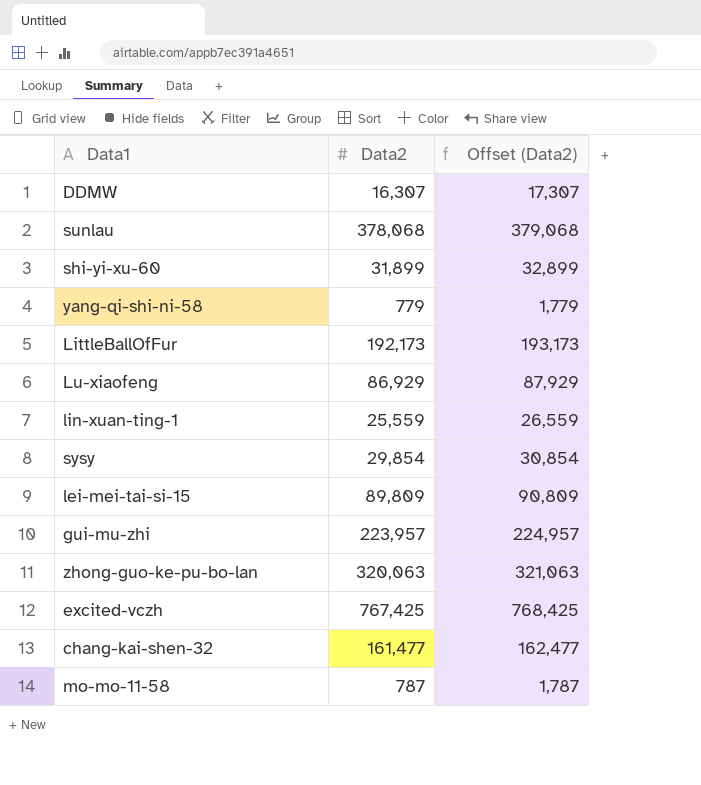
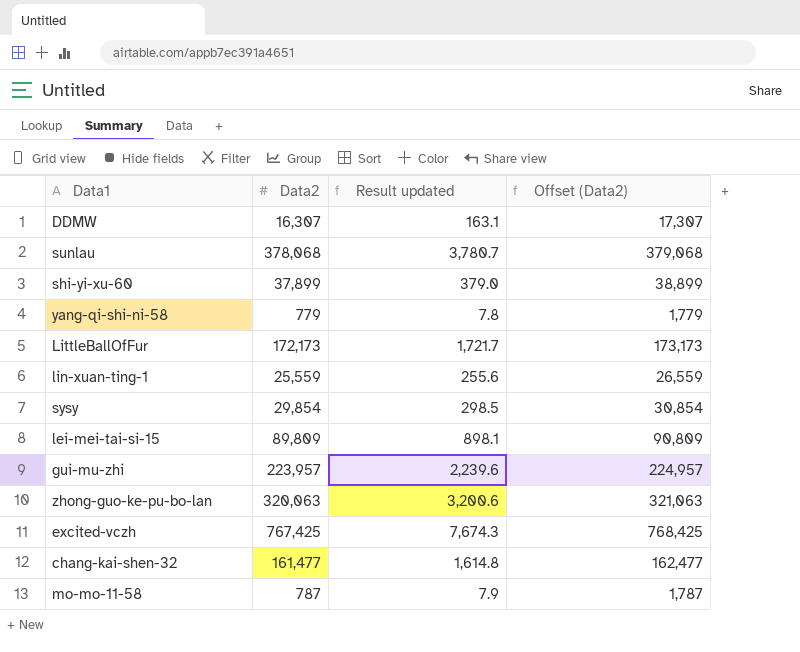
column Result updated | formula: none -> [Data2] * 0.01
row Lu-xiaofeng: 86,929 | 87,929 -> none
shi-yi-xu-60 | Data2: 31,899 -> 37,899
shi-yi-xu-60 | Offset (Data2): 32,899 -> 38,899
LittleBallOfFur | Data2: 192,173 -> 172,173
LittleBallOfFur | Offset (Data2): 193,173 -> 173,173

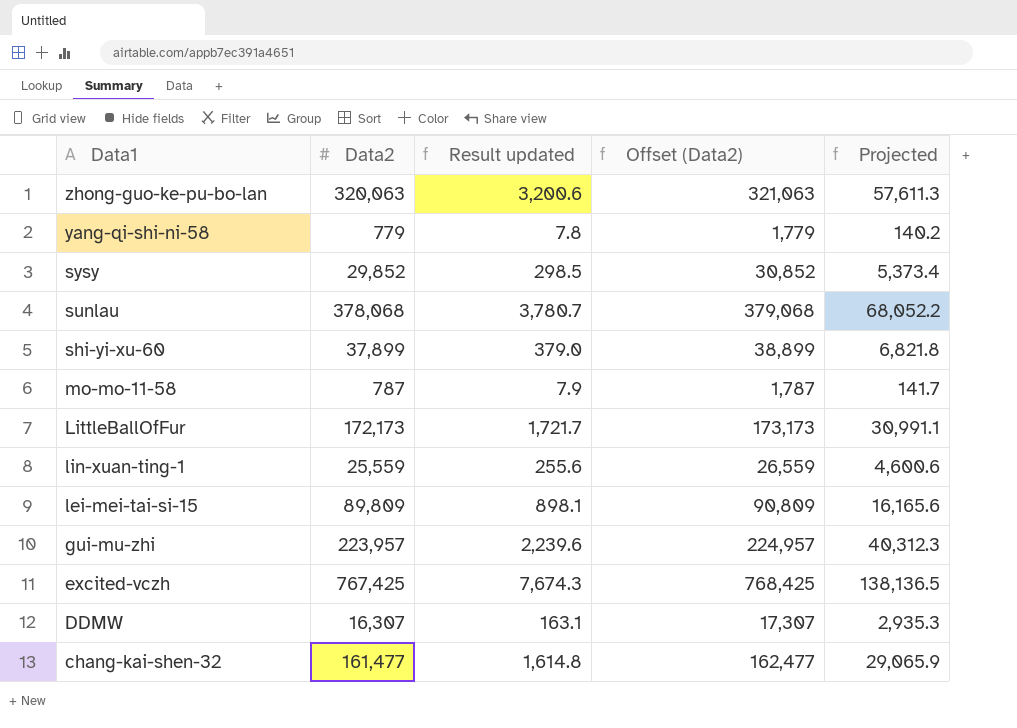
row order: none -> Data1 descending
column Projected | formula: none -> [Data2] * 0.18
sysy | Data2: 29,854 -> 29,852
sysy | Offset (Data2): 30,854 -> 30,852

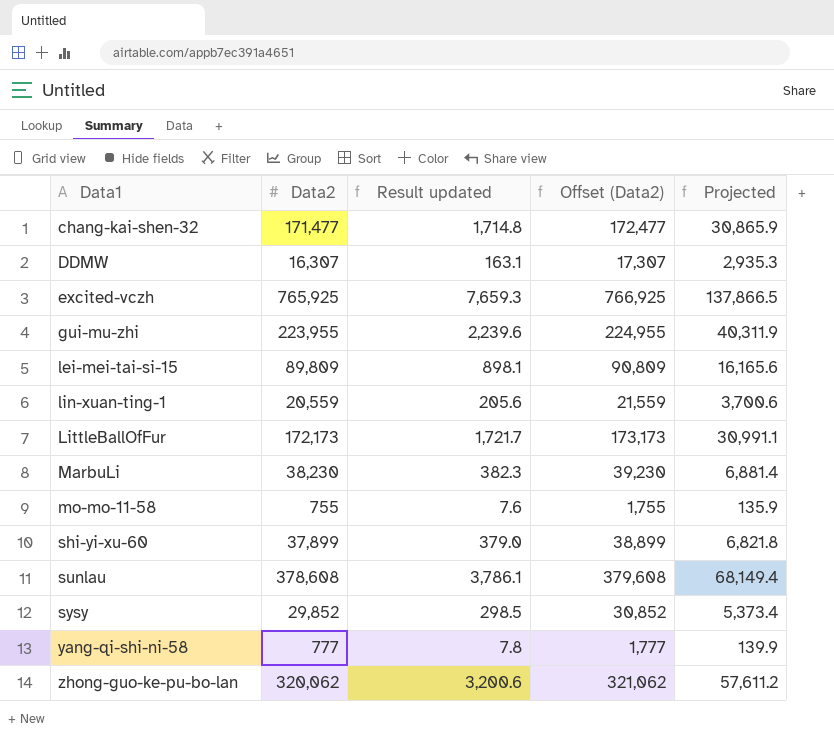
row order: Data1 descending -> Data1 ascending
chang-kai-shen-32 | Data2: 161,477 -> 171,477
chang-kai-shen-32 | Result updated: 1,614.8 -> 1,714.8
chang-kai-shen-32 | Offset (Data2): 162,477 -> 172,477
chang-kai-shen-32 | Projected: 29,065.9 -> 30,865.9
excited-vczh | Data2: 767,425 -> 765,925
excited-vczh | Result updated: 7,674.3 -> 7,659.3
excited-vczh | Offset (Data2): 768,425 -> 766,925
excited-vczh | Projected: 138,136.5 -> 137,866.5
gui-mu-zhi | Data2: 223,957 -> 223,955
gui-mu-zhi | Offset (Data2): 224,957 -> 224,955
gui-mu-zhi | Projected: 40,312.3 -> 40,311.9
lin-xuan-ting-1 | Data2: 25,559 -> 20,559
lin-xuan-ting-1 | Result updated: 255.6 -> 205.6
lin-xuan-ting-1 | Offset (Data2): 26,559 -> 21,559
lin-xuan-ting-1 | Projected: 4,600.6 -> 3,700.6
row MarbuLi: none -> 38,230 | 382.3 | 39,230 | 6,881.4
mo-mo-11-58 | Data2: 787 -> 755
mo-mo-11-58 | Result updated: 7.9 -> 7.6
mo-mo-11-58 | Offset (Data2): 1,787 -> 1,755
mo-mo-11-58 | Projected: 141.7 -> 135.9
sunlau | Data2: 378,068 -> 378,608
sunlau | Result updated: 3,780.7 -> 3,786.1
sunlau | Offset (Data2): 379,068 -> 379,608
sunlau | Projected: 68,052.2 -> 68,149.4
yang-qi-shi-ni-58 | Data2: 779 -> 777
yang-qi-shi-ni-58 | Offset (Data2): 1,779 -> 1,777
yang-qi-shi-ni-58 | Projected: 140.2 -> 139.9
zhong-guo-ke-pu-bo-lan | Data2: 320,063 -> 320,062
zhong-guo-ke-pu-bo-lan | Offset (Data2): 321,063 -> 321,062
zhong-guo-ke-pu-bo-lan | Projected: 57,611.3 -> 57,611.2

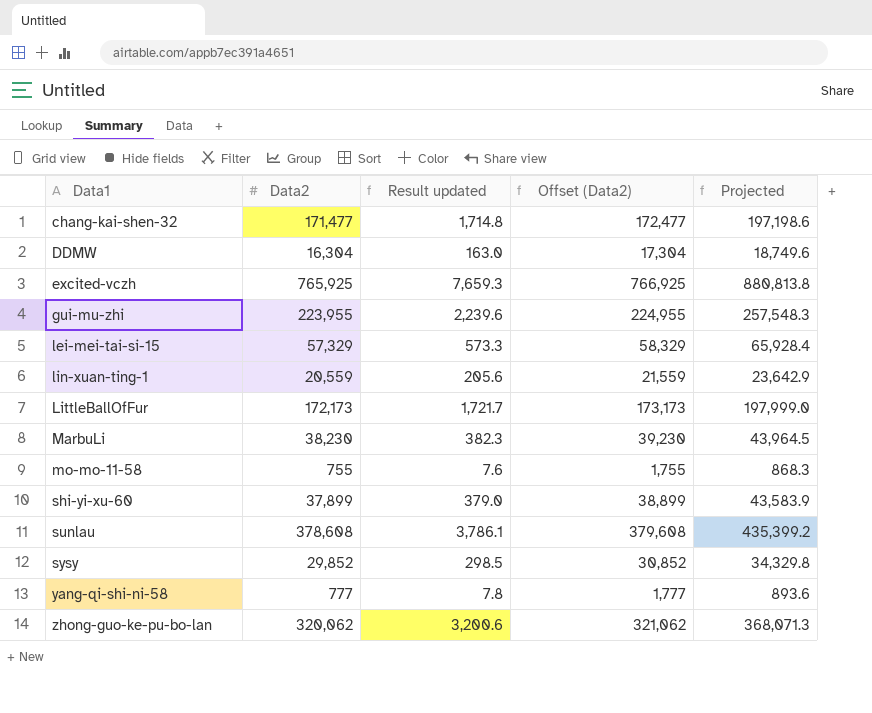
column Projected | formula: [Data2] * 0.18 -> [Data2] * 1.15
DDMW | Data2: 16,307 -> 16,304
DDMW | Result updated: 163.1 -> 163.0
DDMW | Offset (Data2): 17,307 -> 17,304
lei-mei-tai-si-15 | Data2: 89,809 -> 57,329
lei-mei-tai-si-15 | Result updated: 898.1 -> 573.3
lei-mei-tai-si-15 | Offset (Data2): 90,809 -> 58,329

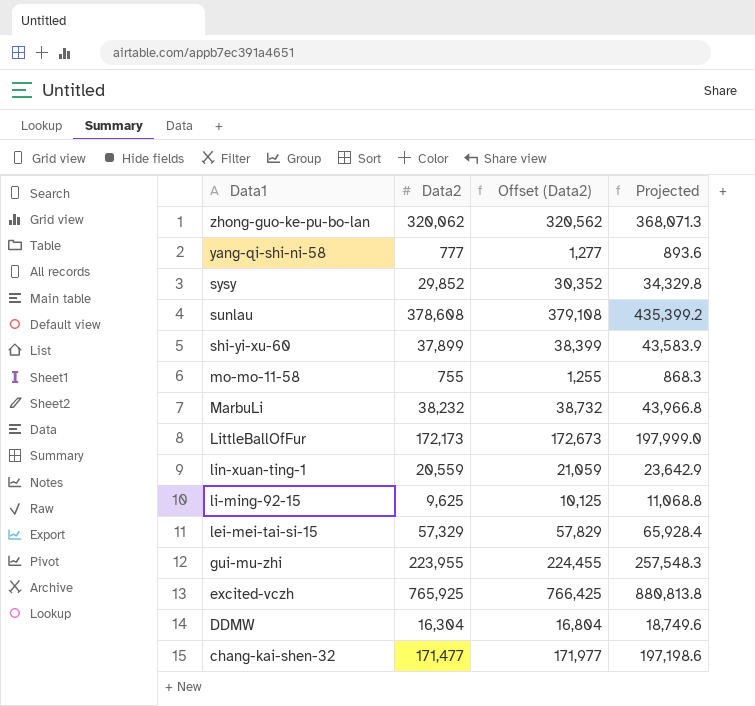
row order: Data1 ascending -> Data1 descending
column Result updated | formula: [Data2] * 0.01 -> none
column Offset (Data2) | formula: [Data2] + 1000 -> [Data2] + 500
MarbuLi | Data2: 38,230 -> 38,232
MarbuLi | Projected: 43,964.5 -> 43,966.8
row li-ming-92-15: none -> 9,625 | 10,125 | 11,068.8

